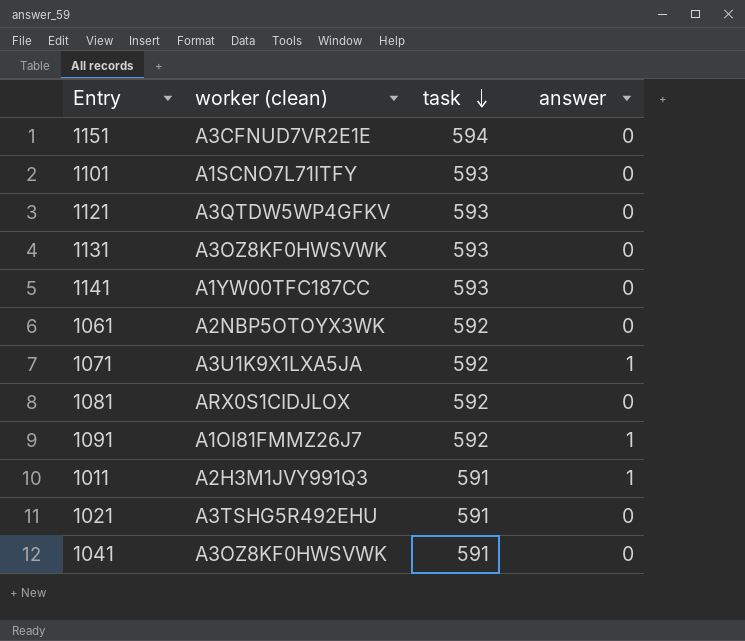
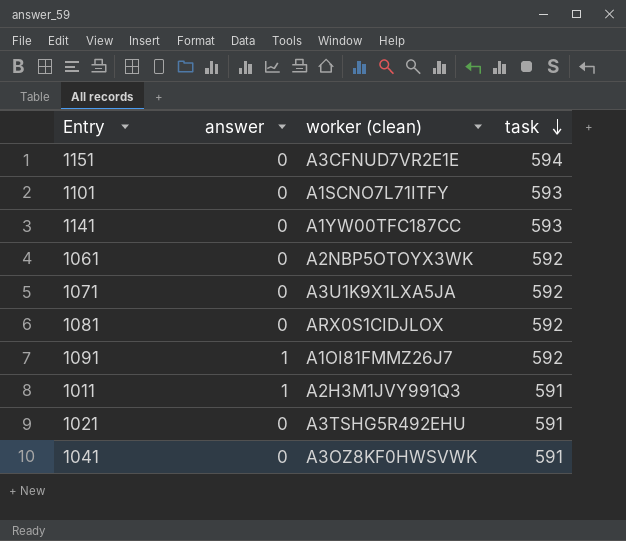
column answer | position: 4 -> 2
row 1121: A3QTDW5WP4GFKV | 593 | 0 -> none
row 1131: A3OZ8KF0HWSVWK | 593 | 0 -> none
1071 | answer: 1 -> 0

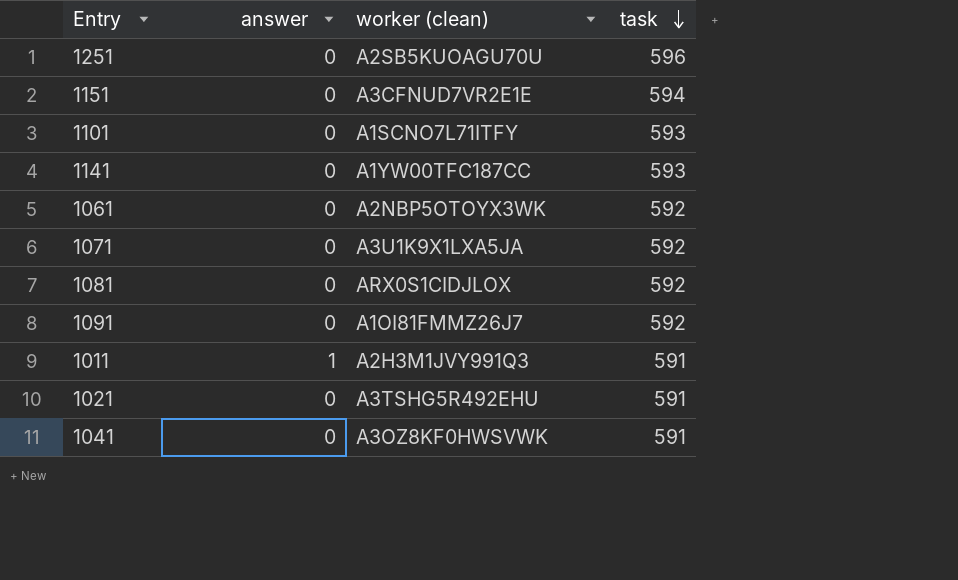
row 1251: none -> 0 | A2SB5KUOAGU70U | 596
1091 | answer: 1 -> 0

